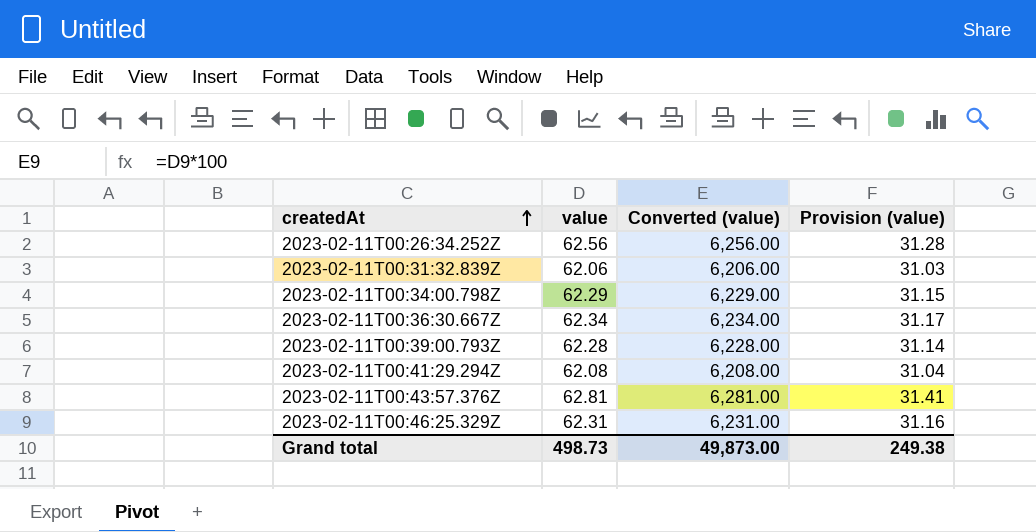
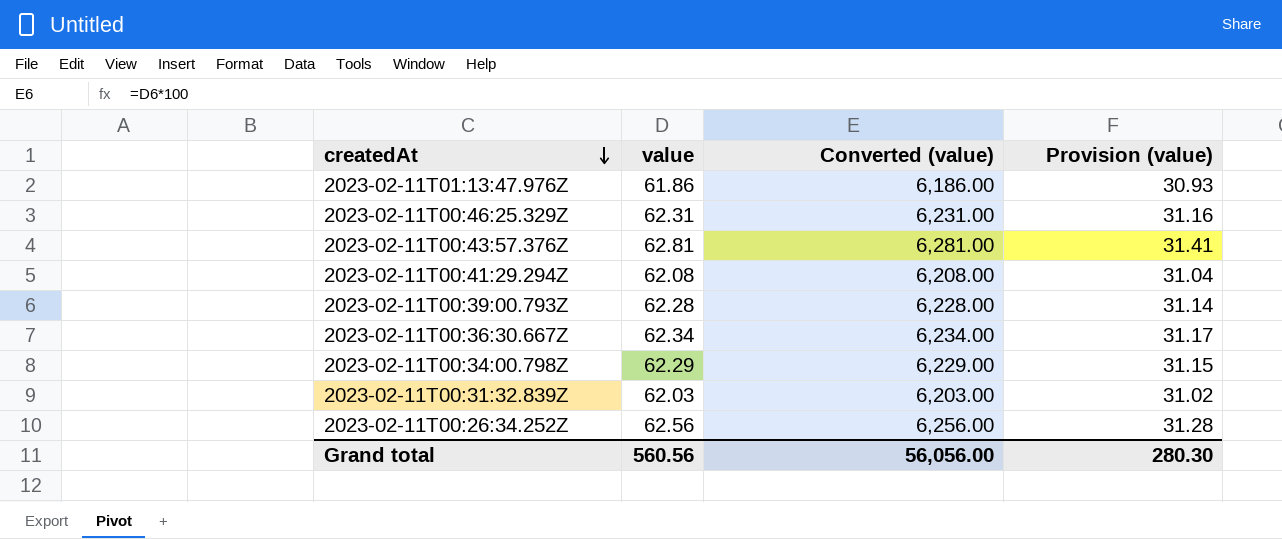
row order: createdAt ascending -> createdAt descending
row 2023-02-11T01:13:47.976Z: none -> 61.86 | 6,186.00 | 30.93
2023-02-11T00:31:32.839Z | value: 62.06 -> 62.03
2023-02-11T00:31:32.839Z | Converted (value): 6,206.00 -> 6,203.00
2023-02-11T00:31:32.839Z | Provision (value): 31.03 -> 31.02
Grand total | value: 498.73 -> 560.56
Grand total | Converted (value): 49,873.00 -> 56,056.00
Grand total | Provision (value): 249.38 -> 280.30

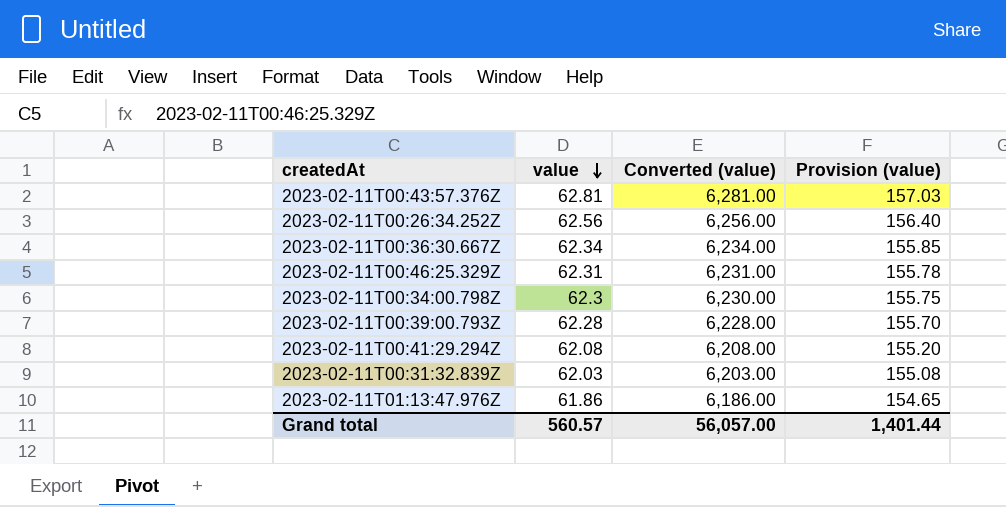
row order: createdAt descending -> value descending
column Provision (value) | formula: [value] * 0.5 -> [value] * 2.5
2023-02-11T00:34:00.798Z | value: 62.29 -> 62.3
2023-02-11T00:34:00.798Z | Converted (value): 6,229.00 -> 6,230.00
Grand total | value: 560.56 -> 560.57
Grand total | Converted (value): 56,056.00 -> 56,057.00
Grand total | Provision (value): 280.30 -> 1,401.44

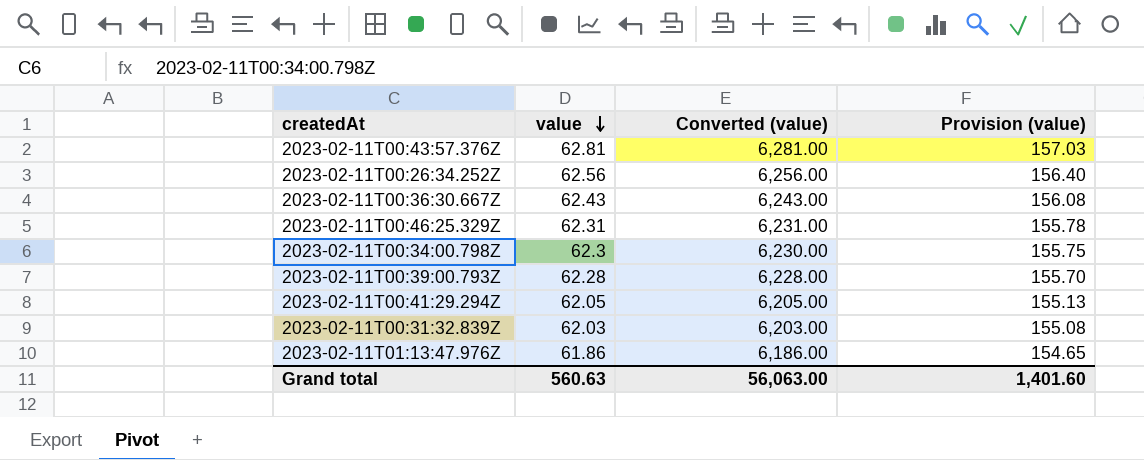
2023-02-11T00:36:30.667Z | value: 62.34 -> 62.43
2023-02-11T00:36:30.667Z | Converted (value): 6,234.00 -> 6,243.00
2023-02-11T00:36:30.667Z | Provision (value): 155.85 -> 156.08
2023-02-11T00:41:29.294Z | value: 62.08 -> 62.05
2023-02-11T00:41:29.294Z | Converted (value): 6,208.00 -> 6,205.00
2023-02-11T00:41:29.294Z | Provision (value): 155.20 -> 155.13
Grand total | value: 560.57 -> 560.63
Grand total | Converted (value): 56,057.00 -> 56,063.00
Grand total | Provision (value): 1,401.44 -> 1,401.60

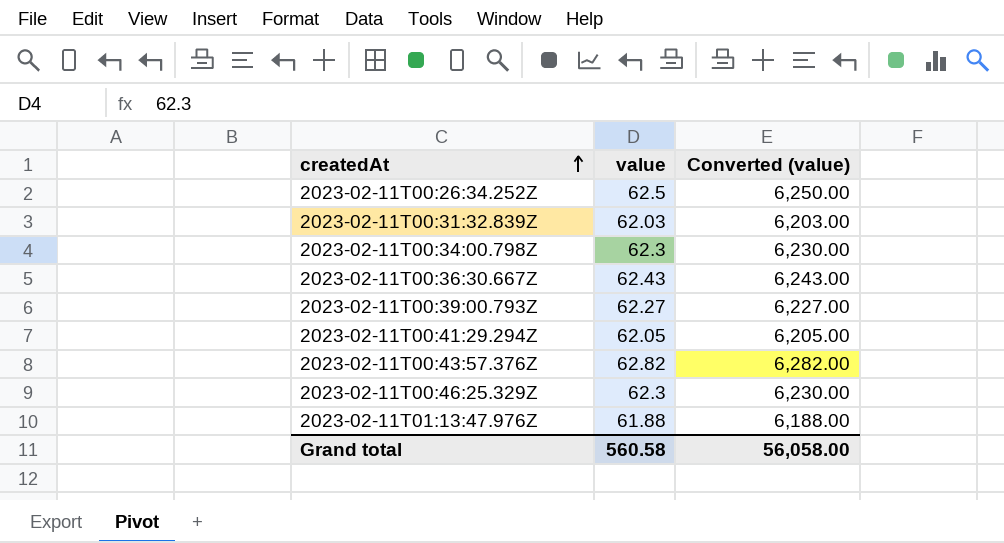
row order: value descending -> createdAt ascending
column Provision (value) | formula: [value] * 2.5 -> none
2023-02-11T00:26:34.252Z | value: 62.56 -> 62.5
2023-02-11T00:26:34.252Z | Converted (value): 6,256.00 -> 6,250.00
2023-02-11T00:39:00.793Z | value: 62.28 -> 62.27
2023-02-11T00:39:00.793Z | Converted (value): 6,228.00 -> 6,227.00
2023-02-11T00:43:57.376Z | value: 62.81 -> 62.82
2023-02-11T00:43:57.376Z | Converted (value): 6,281.00 -> 6,282.00
2023-02-11T00:46:25.329Z | value: 62.31 -> 62.3
2023-02-11T00:46:25.329Z | Converted (value): 6,231.00 -> 6,230.00
2023-02-11T01:13:47.976Z | value: 61.86 -> 61.88
2023-02-11T01:13:47.976Z | Converted (value): 6,186.00 -> 6,188.00
Grand total | value: 560.63 -> 560.58
Grand total | Converted (value): 56,063.00 -> 56,058.00

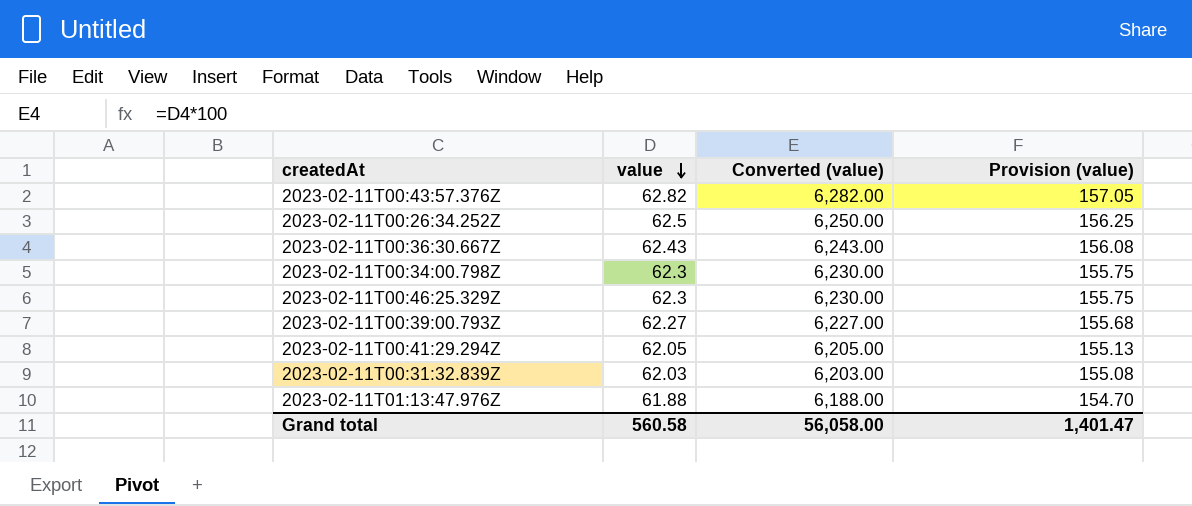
row order: createdAt ascending -> value descending
column Provision (value) | formula: none -> [value] * 2.5

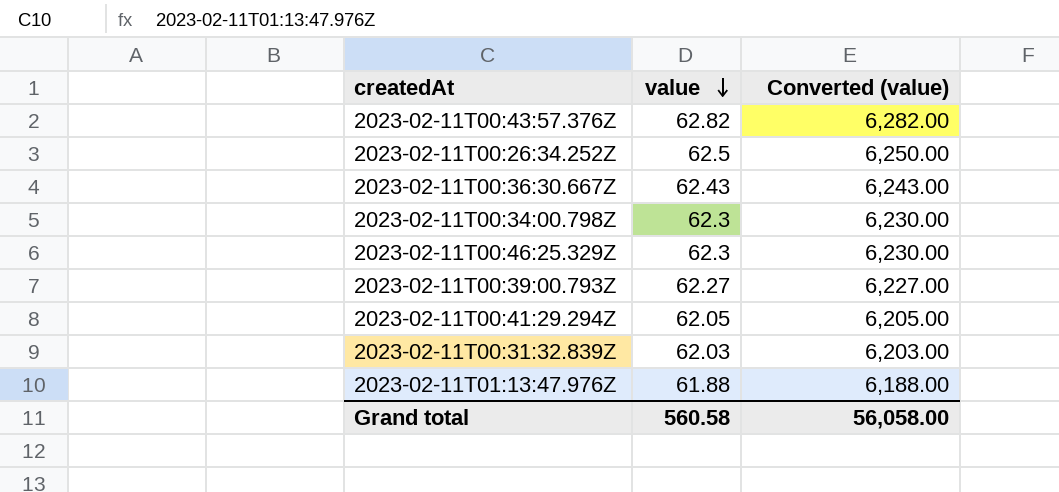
column Provision (value) | formula: [value] * 2.5 -> none

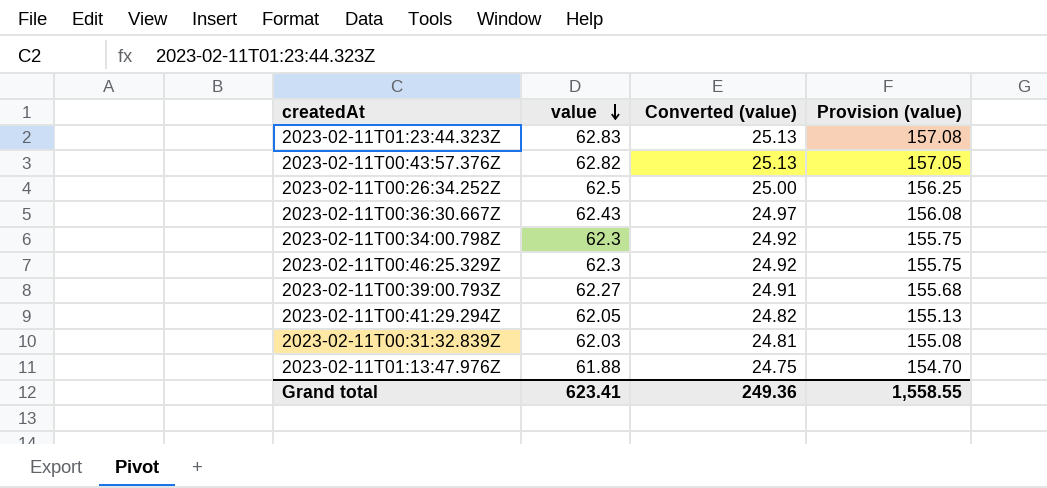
column Converted (value) | formula: [value] * 100 -> [value] * 0.4
column Provision (value) | formula: none -> [value] * 2.5
row 2023-02-11T01:23:44.323Z: none -> 62.83 | 25.13 | 157.08
Grand total | value: 560.58 -> 623.41
Grand total | Converted (value): 56,058.00 -> 249.36

